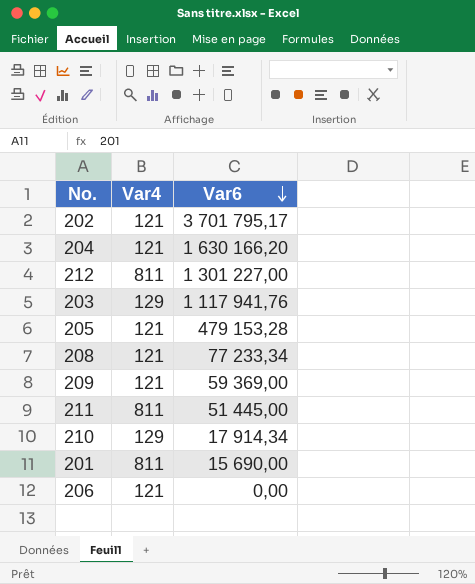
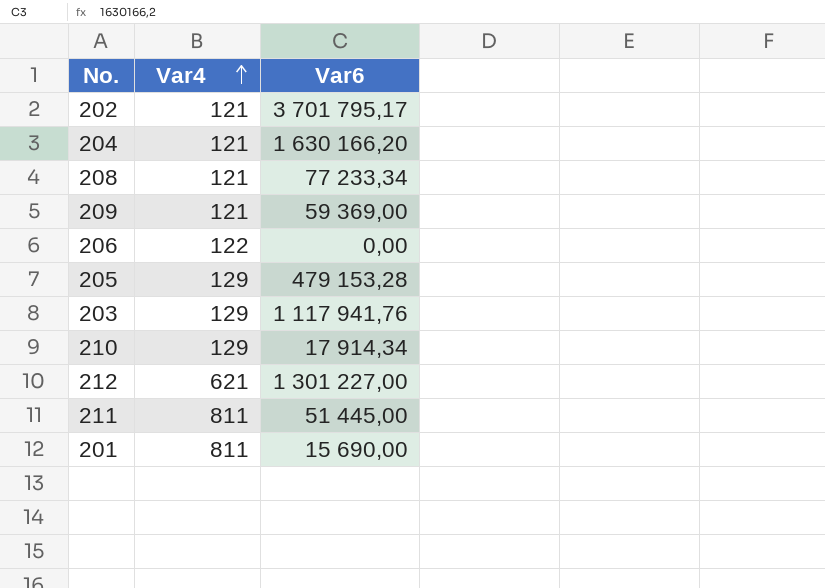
row order: Var6 descending -> Var4 ascending
206 | Var4: 121 -> 122
205 | Var4: 121 -> 129
212 | Var4: 811 -> 621

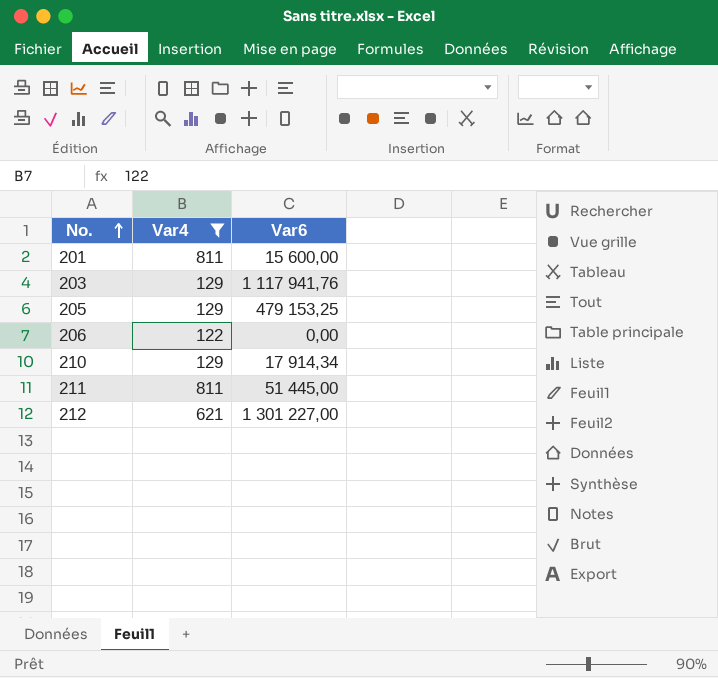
filter: none -> Var4 != 121
row order: Var4 ascending -> No. ascending
201 | Var6: 15 690,00 -> 15 600,00
205 | Var6: 479 153,28 -> 479 153,25

